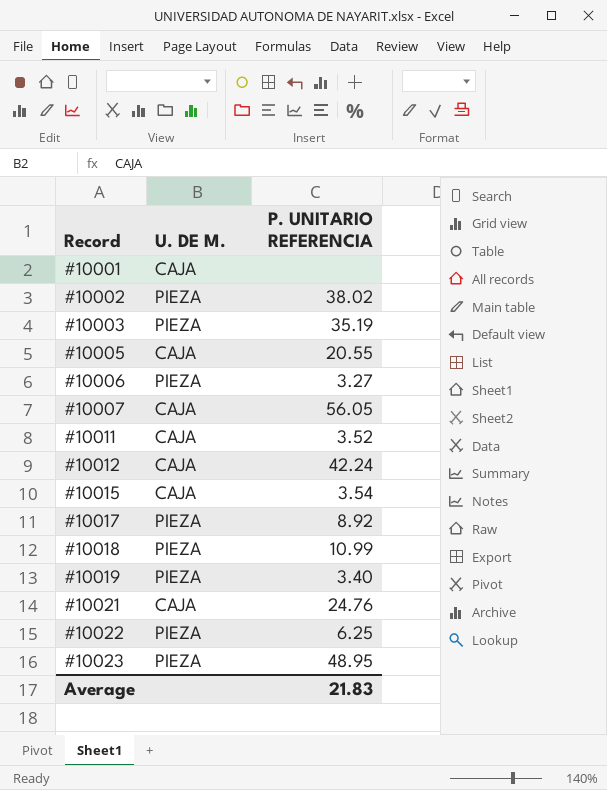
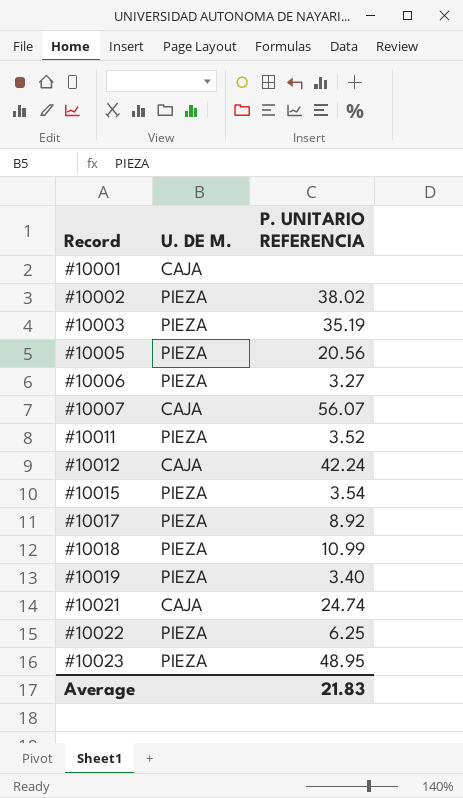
#10005 | U. DE M.: CAJA -> PIEZA
#10005 | P. UNITARIO REFERENCIA: 20.55 -> 20.56
#10007 | P. UNITARIO REFERENCIA: 56.05 -> 56.07
#10011 | U. DE M.: CAJA -> PIEZA
#10015 | U. DE M.: CAJA -> PIEZA
#10021 | P. UNITARIO REFERENCIA: 24.76 -> 24.74

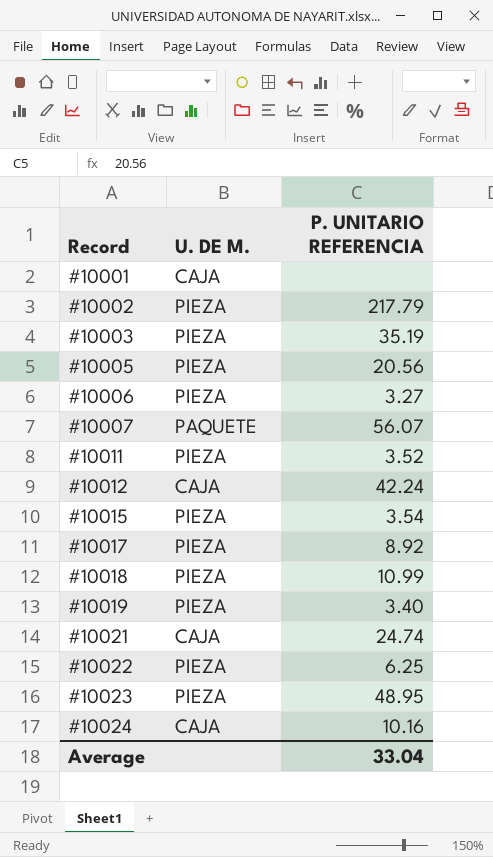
#10002 | P. UNITARIO REFERENCIA: 38.02 -> 217.79
#10007 | U. DE M.: CAJA -> PAQUETE
row #10024: none -> CAJA | 10.16
Average | P. UNITARIO REFERENCIA: 21.83 -> 33.04

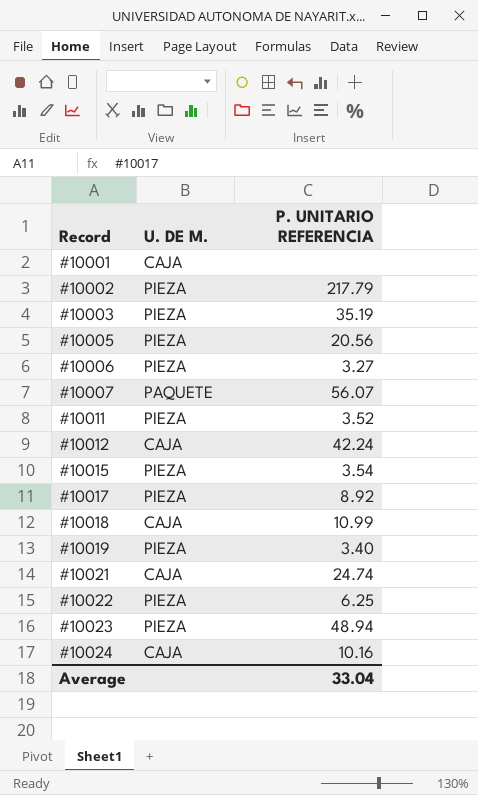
#10018 | U. DE M.: PIEZA -> CAJA
#10023 | P. UNITARIO REFERENCIA: 48.95 -> 48.94

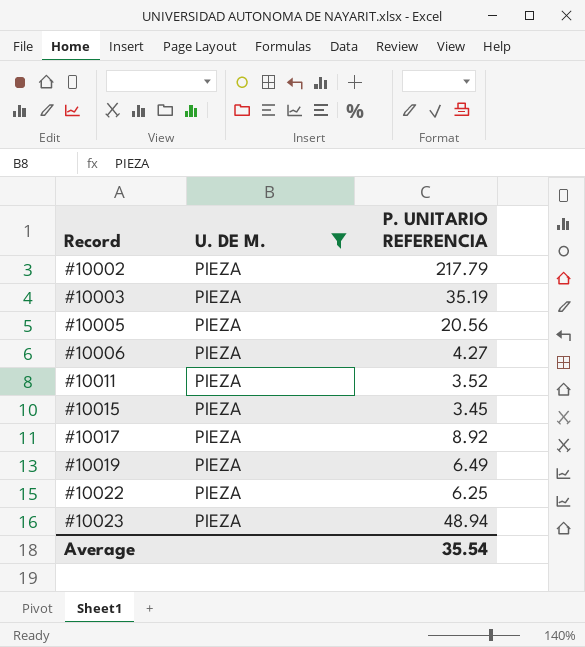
filter: none -> U. DE M. = PIEZA
#10006 | P. UNITARIO REFERENCIA: 3.27 -> 4.27
#10015 | P. UNITARIO REFERENCIA: 3.54 -> 3.45
#10019 | P. UNITARIO REFERENCIA: 3.40 -> 6.49
Average | P. UNITARIO REFERENCIA: 33.04 -> 35.54

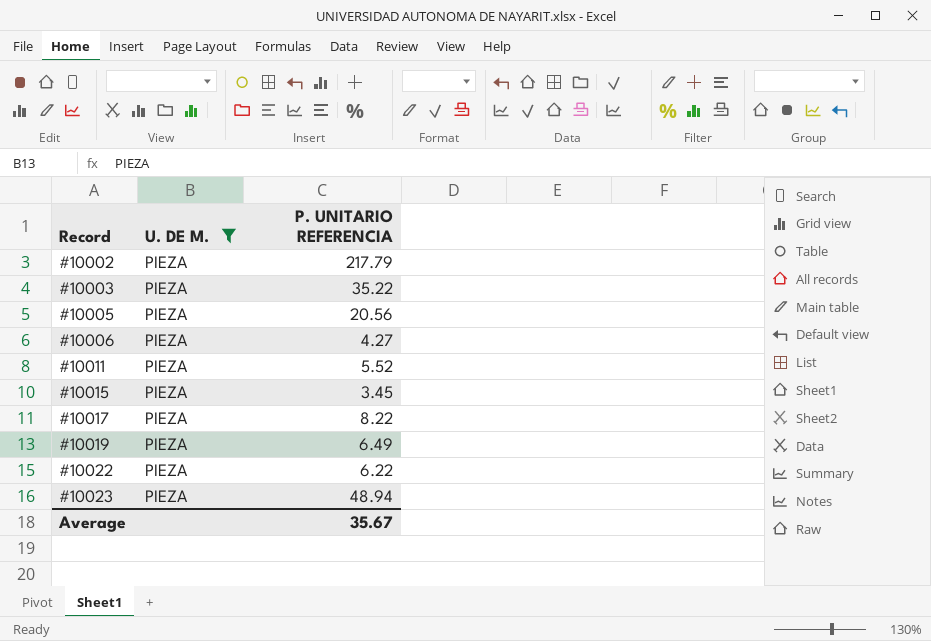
#10003 | P. UNITARIO REFERENCIA: 35.19 -> 35.22
#10011 | P. UNITARIO REFERENCIA: 3.52 -> 5.52
#10017 | P. UNITARIO REFERENCIA: 8.92 -> 8.22
#10022 | P. UNITARIO REFERENCIA: 6.25 -> 6.22
Average | P. UNITARIO REFERENCIA: 35.54 -> 35.67

